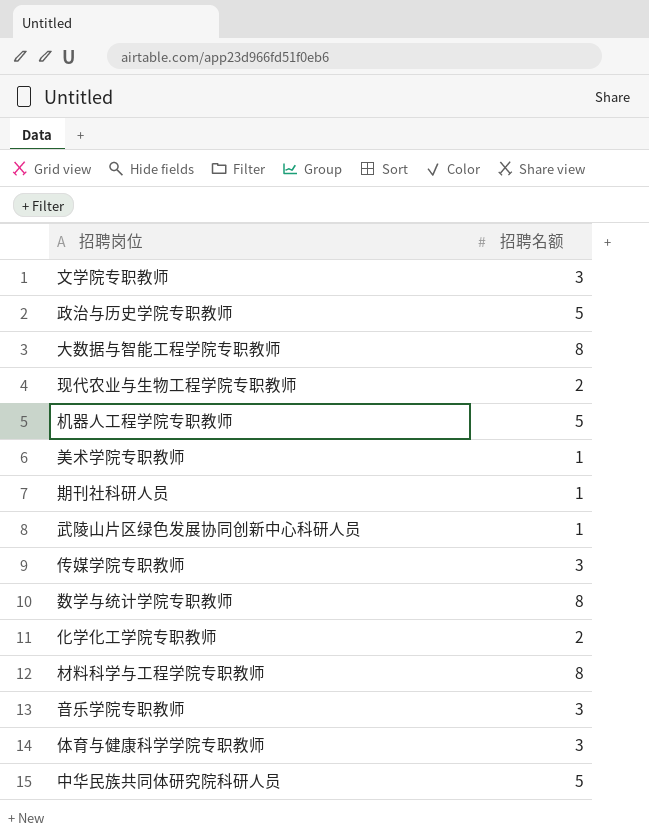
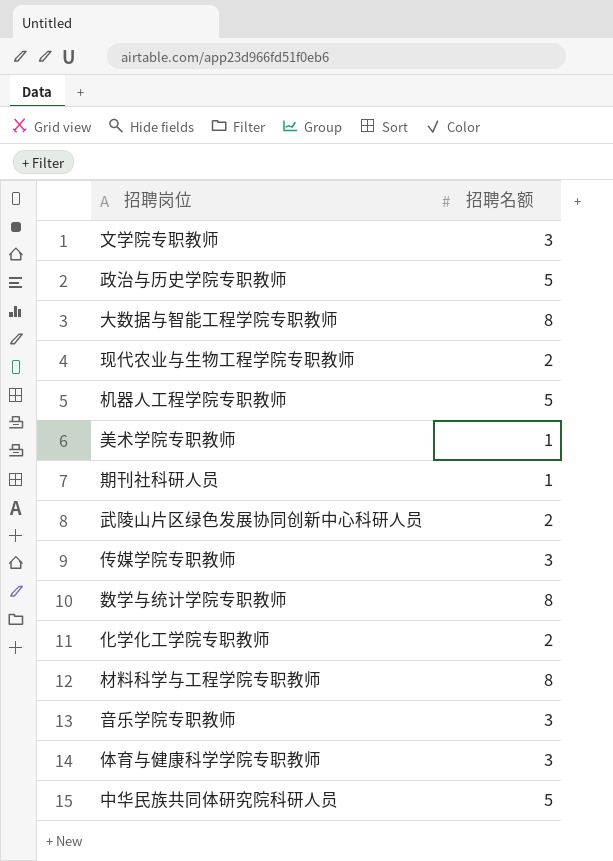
武陵山片区绿色发展协同创新中心科研人员 | 招聘名额: 1 -> 2

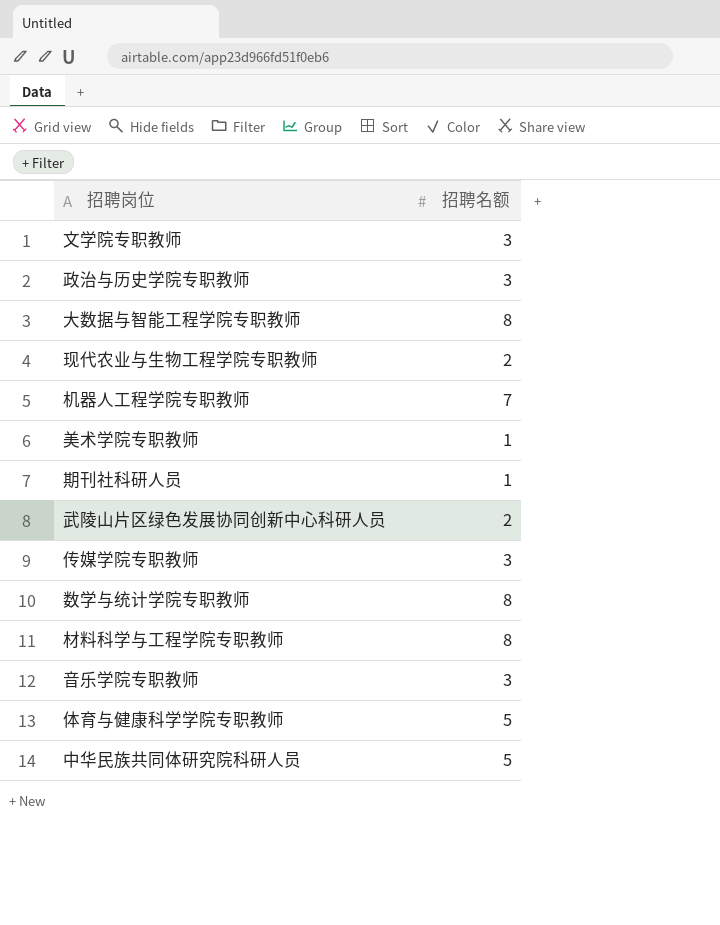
row 化学化工学院专职教师: 2 -> none
政治与历史学院专职教师 | 招聘名额: 5 -> 3
机器人工程学院专职教师 | 招聘名额: 5 -> 7
体育与健康科学学院专职教师 | 招聘名额: 3 -> 5

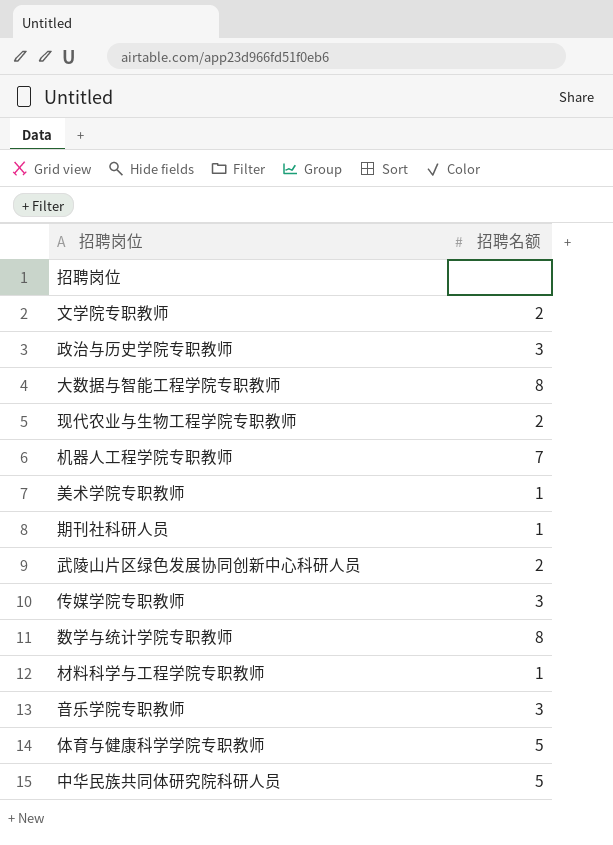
row 招聘岗位: none -> none
文学院专职教师 | 招聘名额: 3 -> 2
材料科学与工程学院专职教师 | 招聘名额: 8 -> 1

